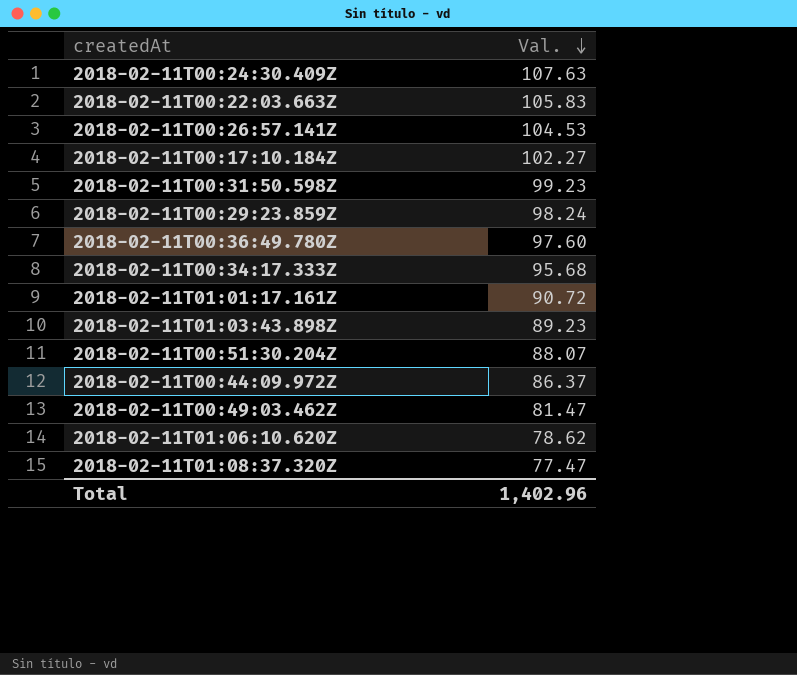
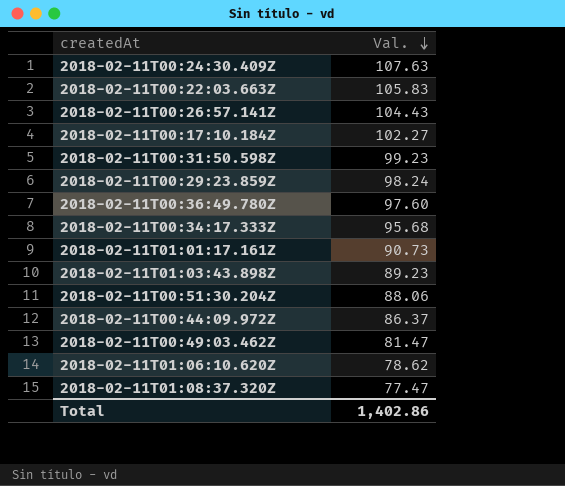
2018-02-11T00:26:57.141Z | Val.: 104.53 -> 104.43
2018-02-11T01:01:17.161Z | Val.: 90.72 -> 90.73
2018-02-11T00:51:30.204Z | Val.: 88.07 -> 88.06
Total | Val.: 1,402.96 -> 1,402.86

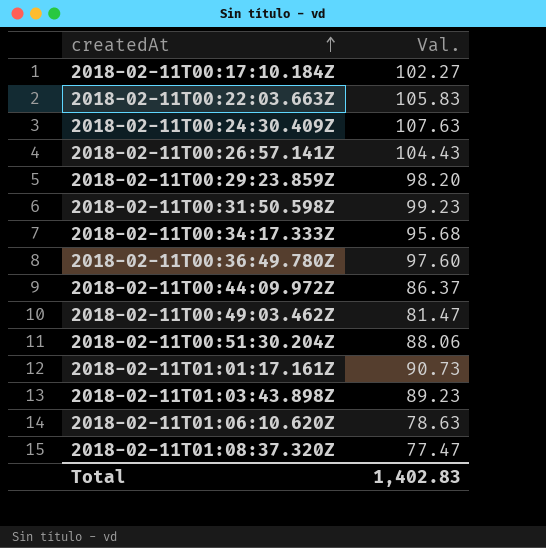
row order: Val. descending -> createdAt ascending
2018-02-11T00:29:23.859Z | Val.: 98.24 -> 98.20
2018-02-11T01:06:10.620Z | Val.: 78.62 -> 78.63
Total | Val.: 1,402.86 -> 1,402.83

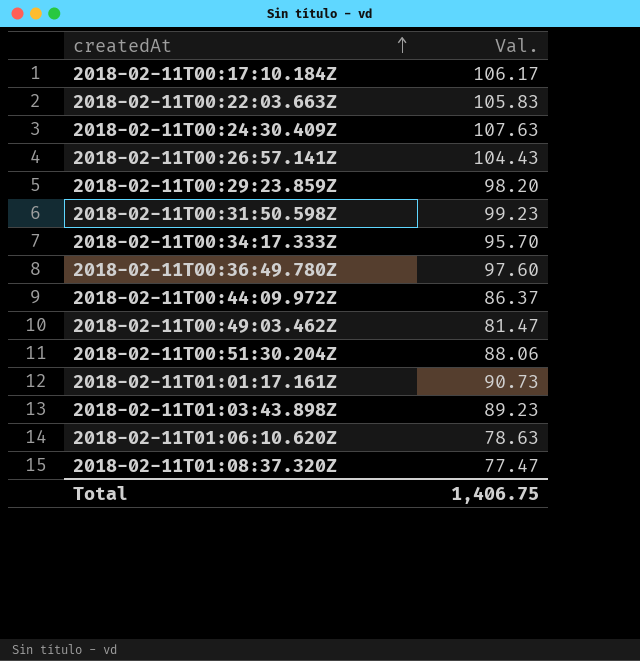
2018-02-11T00:17:10.184Z | Val.: 102.27 -> 106.17
2018-02-11T00:34:17.333Z | Val.: 95.68 -> 95.70
Total | Val.: 1,402.83 -> 1,406.75

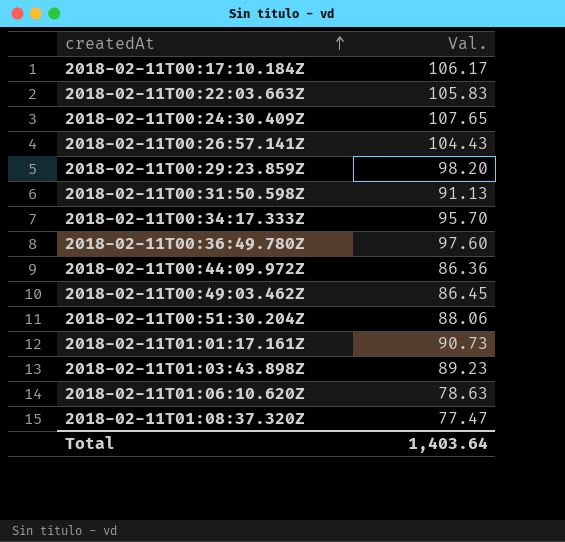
2018-02-11T00:24:30.409Z | Val.: 107.63 -> 107.65
2018-02-11T00:31:50.598Z | Val.: 99.23 -> 91.13
2018-02-11T00:44:09.972Z | Val.: 86.37 -> 86.36
2018-02-11T00:49:03.462Z | Val.: 81.47 -> 86.45
Total | Val.: 1,406.75 -> 1,403.64

